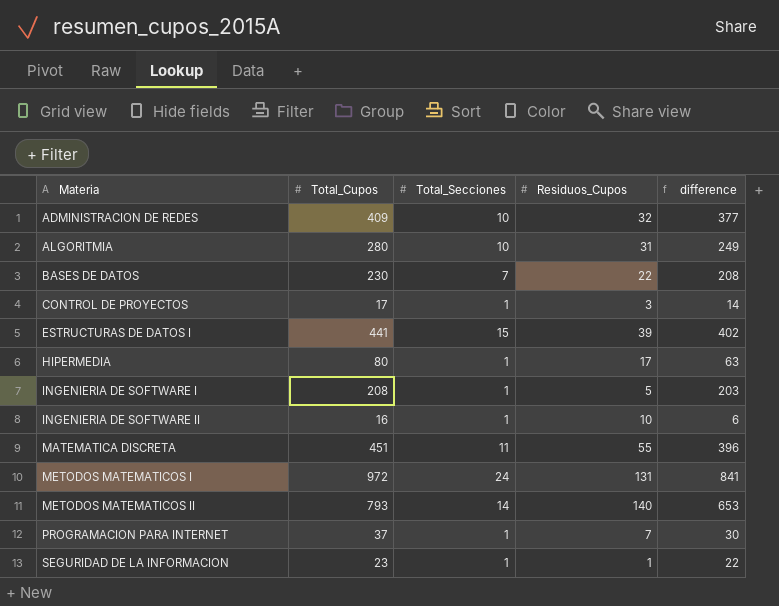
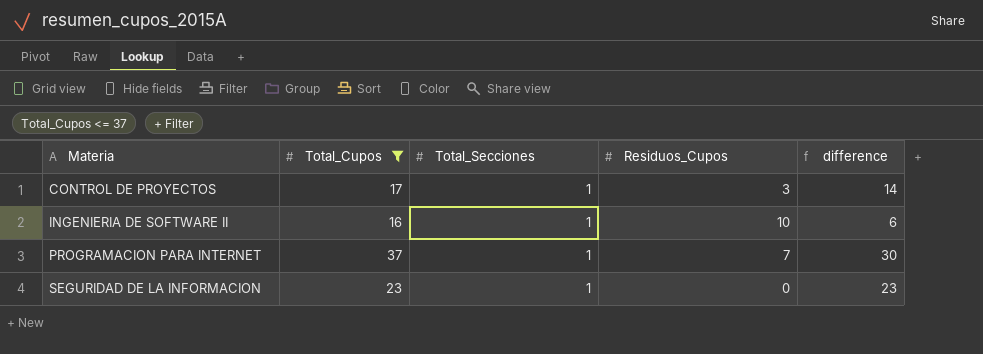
filter: none -> Total_Cupos <= 37
SEGURIDAD DE LA INFORMACION | Residuos_Cupos: 1 -> 0
SEGURIDAD DE LA INFORMACION | difference: 22 -> 23

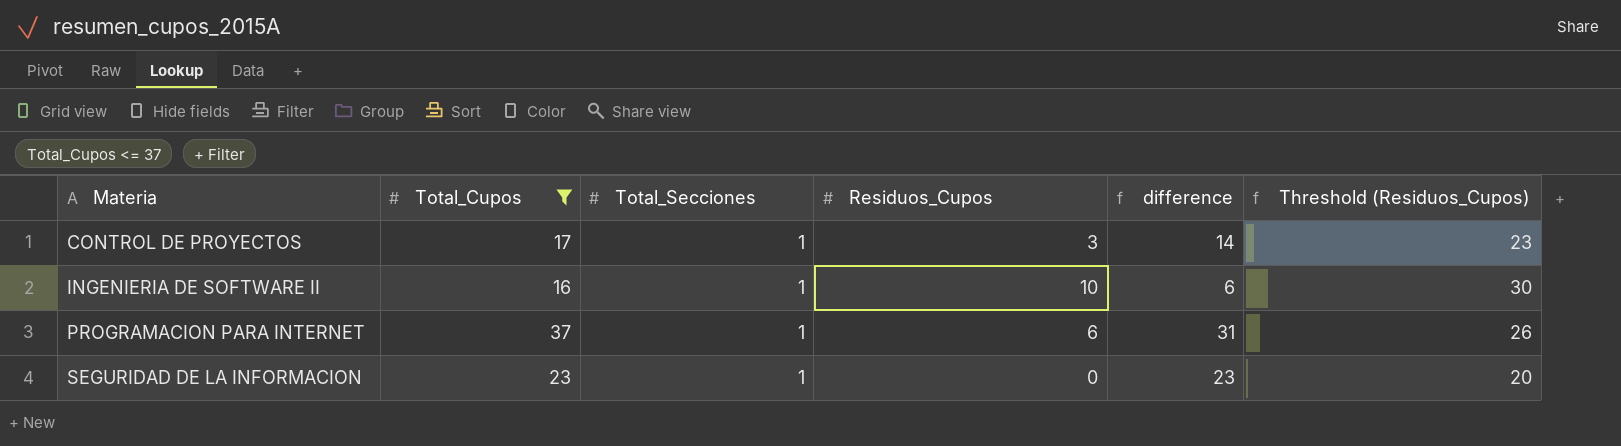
column Threshold (Residuos_Cupos) | formula: none -> [Residuos_Cupos] + 20
PROGRAMACION PARA INTERNET | Residuos_Cupos: 7 -> 6
PROGRAMACION PARA INTERNET | difference: 30 -> 31

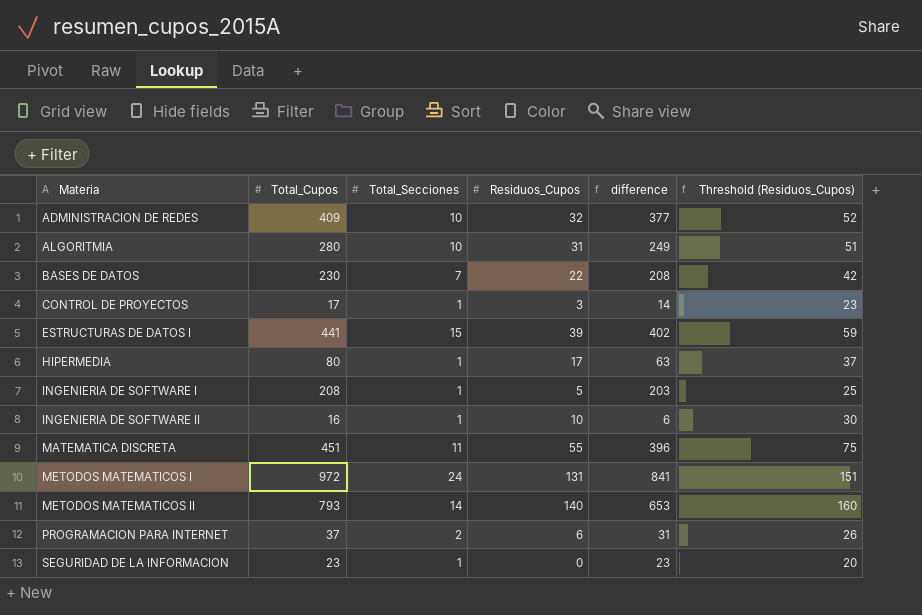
filter: Total_Cupos <= 37 -> none
PROGRAMACION PARA INTERNET | Total_Secciones: 1 -> 2

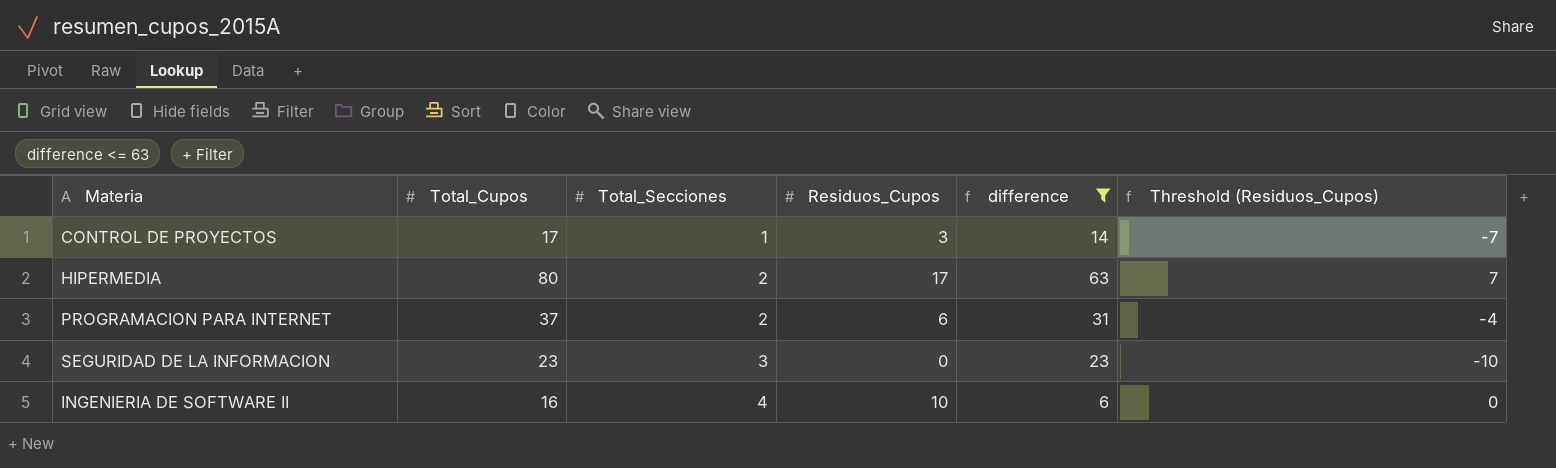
filter: none -> difference <= 63
row order: Materia ascending -> Total_Secciones ascending
column Threshold (Residuos_Cupos) | formula: [Residuos_Cupos] + 20 -> [Residuos_Cupos] - 10
HIPERMEDIA | Total_Secciones: 1 -> 2
SEGURIDAD DE LA INFORMACION | Total_Secciones: 1 -> 3
INGENIERIA DE SOFTWARE II | Total_Secciones: 1 -> 4

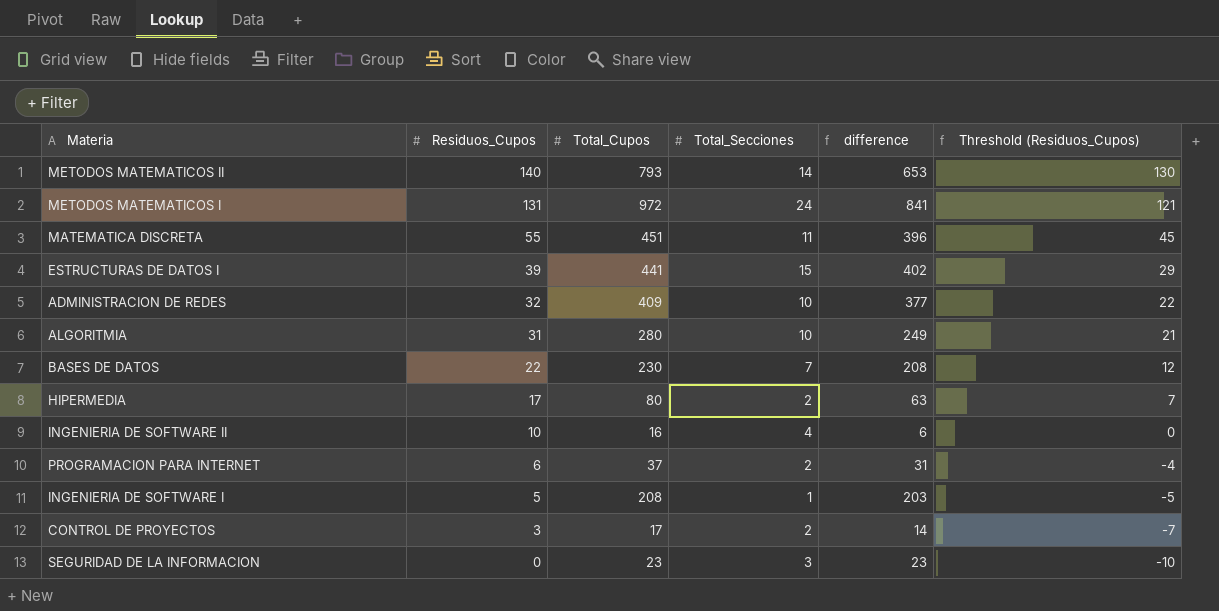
filter: difference <= 63 -> none
row order: Total_Secciones ascending -> Residuos_Cupos descending
column Residuos_Cupos | position: 4 -> 2
CONTROL DE PROYECTOS | Total_Secciones: 1 -> 2

